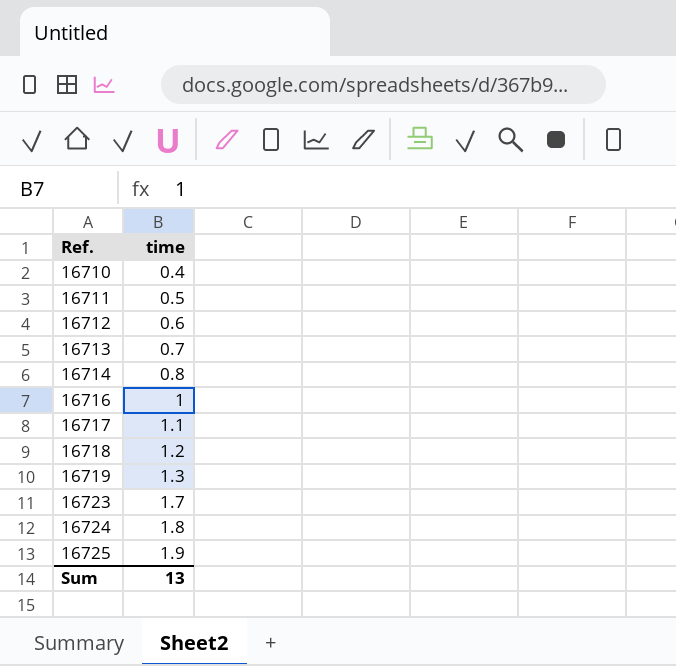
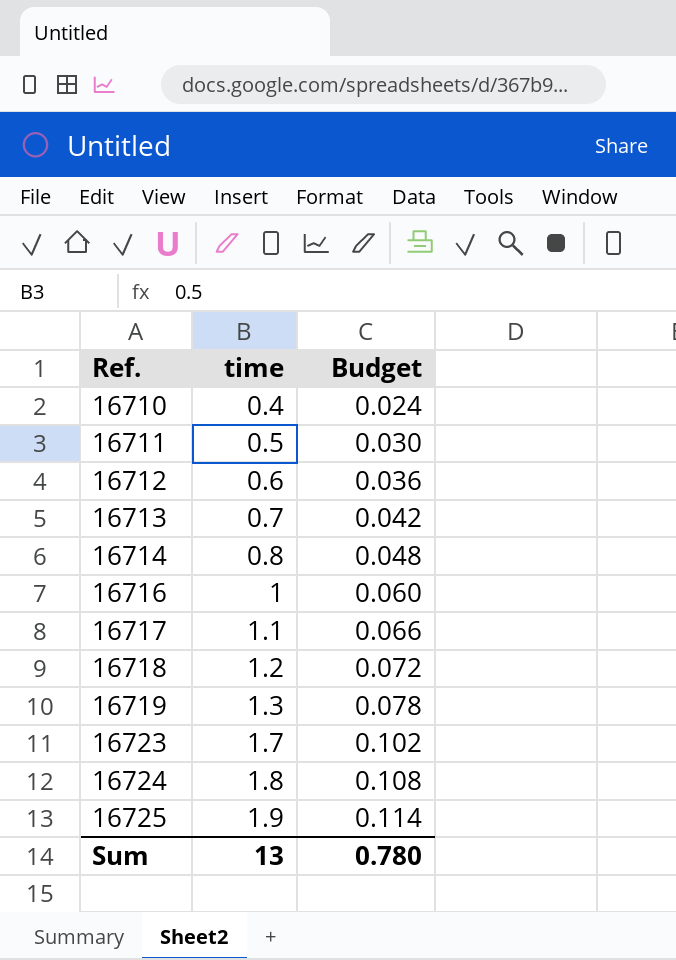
column Budget | formula: none -> [time] * 0.06

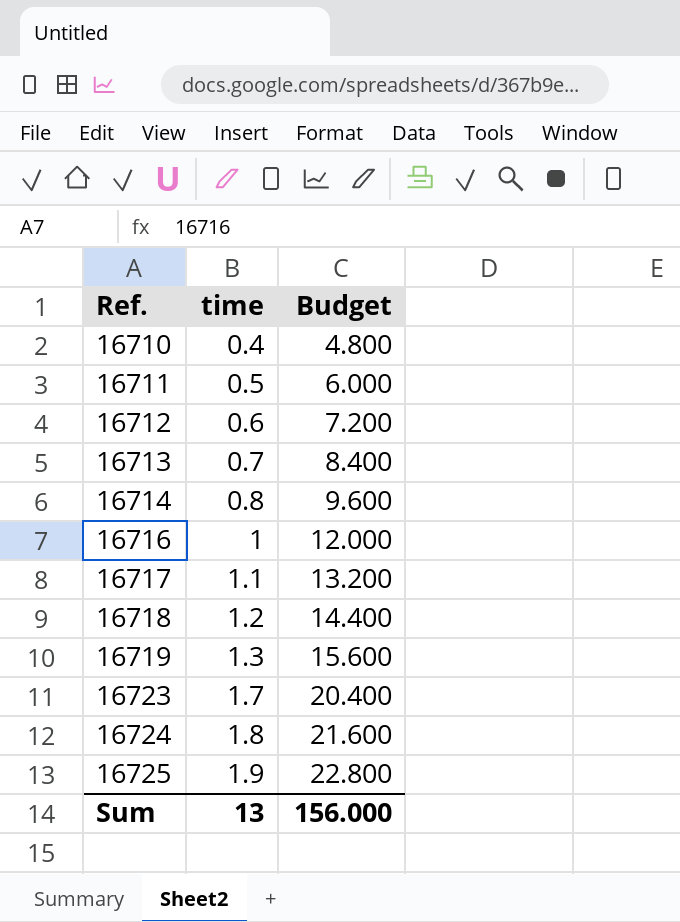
column Budget | formula: [time] * 0.06 -> [time] * 12
Sum | Budget: 0.780 -> 156.000

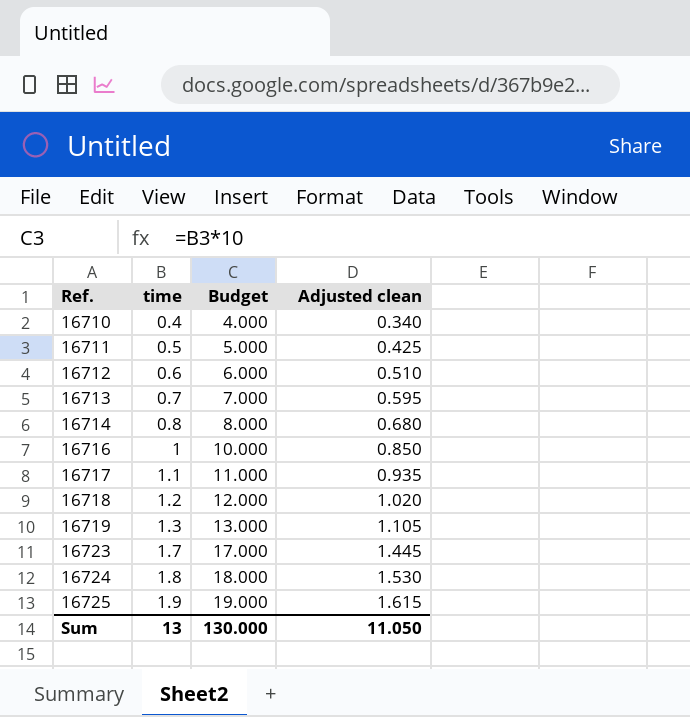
column Budget | formula: [time] * 12 -> [time] * 10
column Adjusted clean | formula: none -> [time] * 0.85
Sum | Budget: 156.000 -> 130.000

